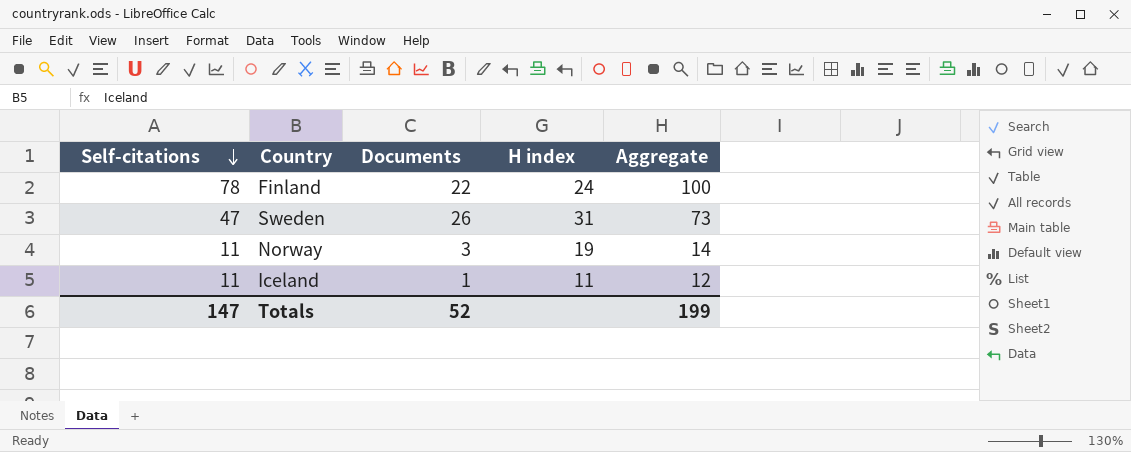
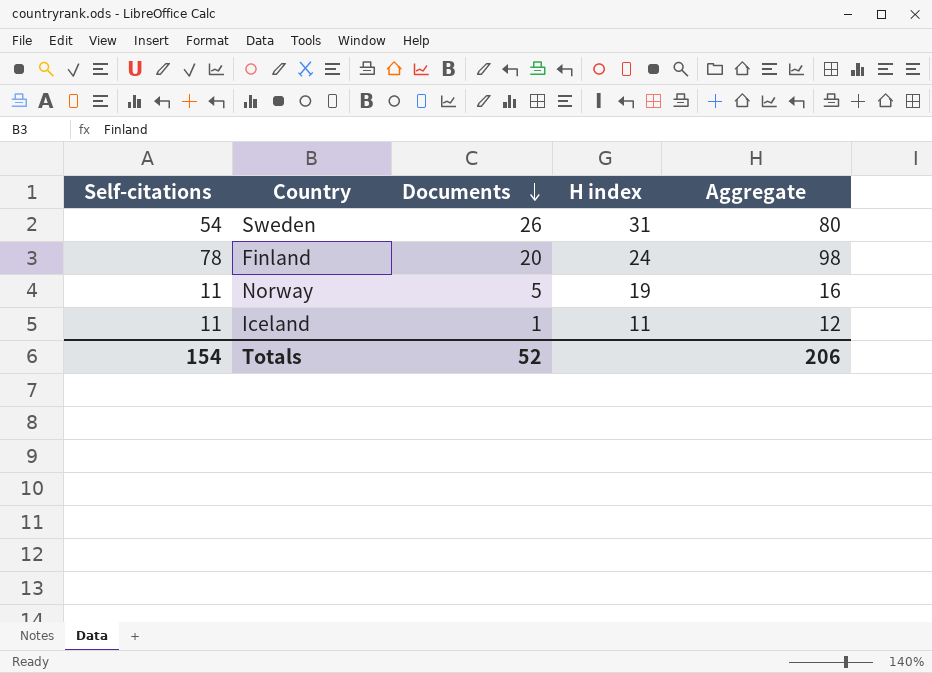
row order: Self-citations descending -> Documents descending
Sweden | Self-citations: 47 -> 54
Sweden | Aggregate: 73 -> 80
Finland | Documents: 22 -> 20
Finland | Aggregate: 100 -> 98
Norway | Documents: 3 -> 5
Norway | Aggregate: 14 -> 16
Totals | Self-citations: 147 -> 154
Totals | Aggregate: 199 -> 206

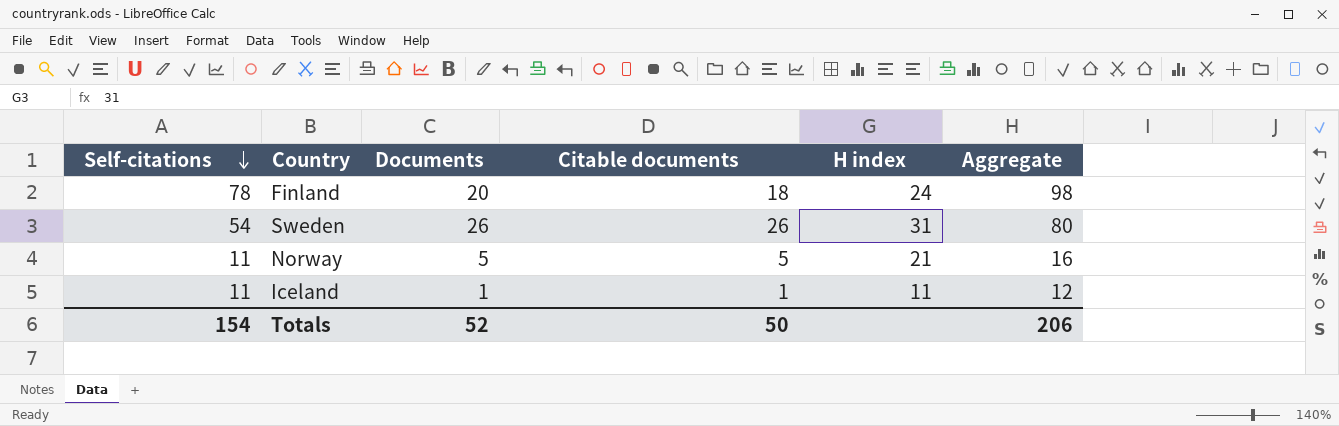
row order: Documents descending -> Self-citations descending
column Citable documents | position: none -> 4
Norway | H index: 19 -> 21

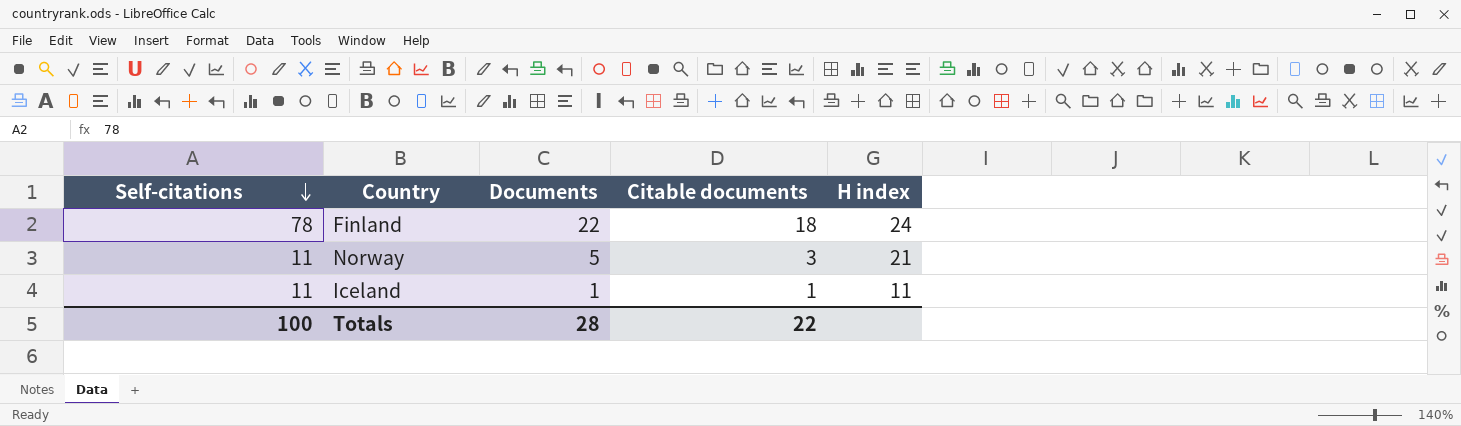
column Aggregate | formula: [Self-citations] + [Documents] -> none
row Sweden: 54 | 26 | 26 | 31 | 80 -> none
Finland | Documents: 20 -> 22
Norway | Citable documents: 5 -> 3
Totals | Self-citations: 154 -> 100
Totals | Documents: 52 -> 28
Totals | Citable documents: 50 -> 22

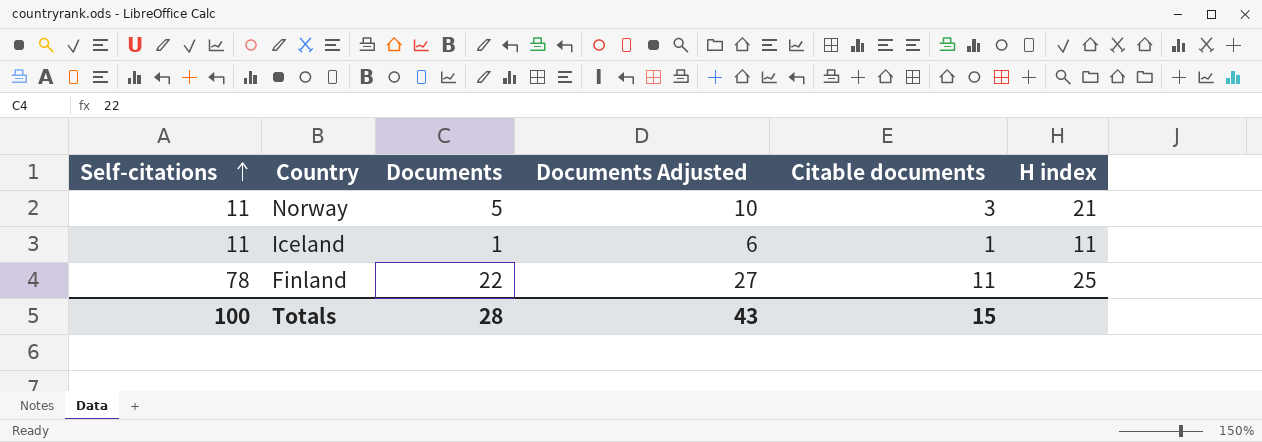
row order: Self-citations descending -> Self-citations ascending
column Documents Adjusted | formula: none -> [Documents] + 5
Finland | Citable documents: 18 -> 11
Finland | H index: 24 -> 25
Totals | Citable documents: 22 -> 15

